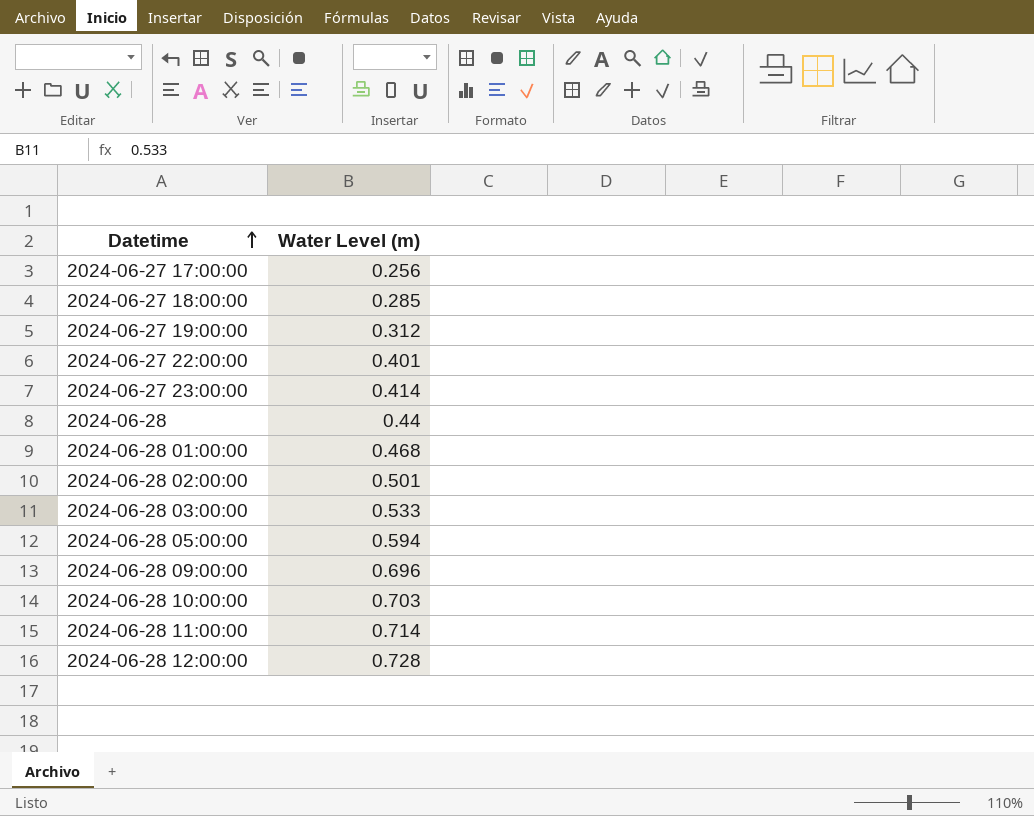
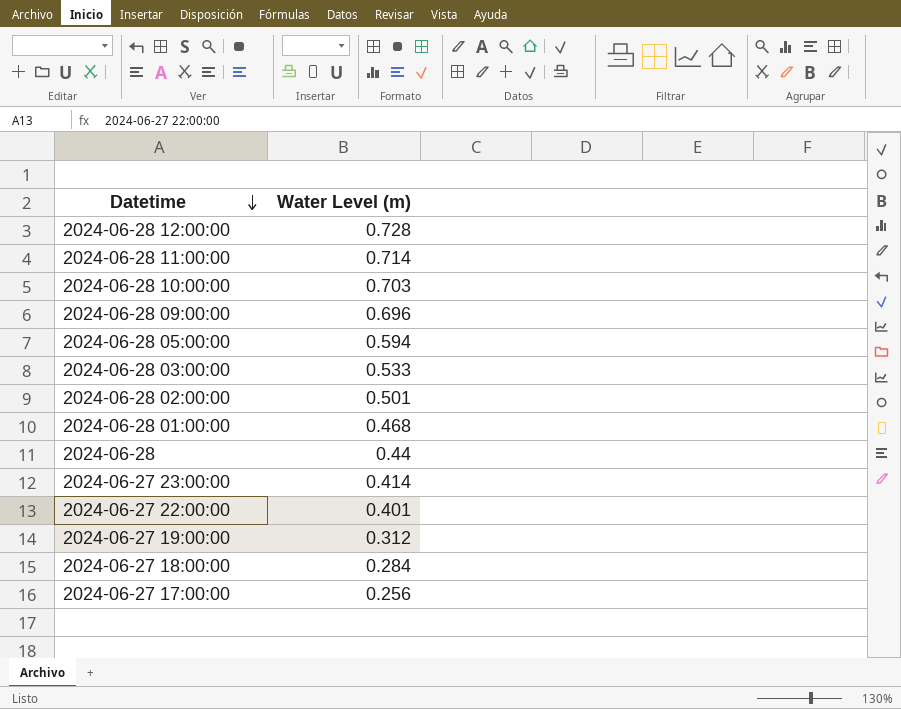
row order: Datetime ascending -> Datetime descending
2024-06-27 18:00:00 | Water Level (m): 0.285 -> 0.284

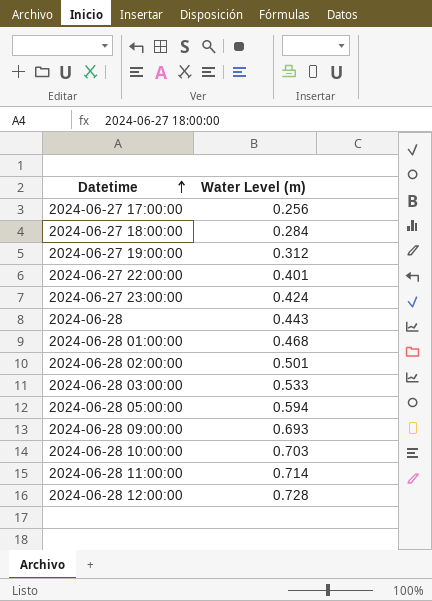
row order: Datetime descending -> Datetime ascending
2024-06-27 23:00:00 | Water Level (m): 0.414 -> 0.424
2024-06-28 | Water Level (m): 0.44 -> 0.443
2024-06-28 09:00:00 | Water Level (m): 0.696 -> 0.693

